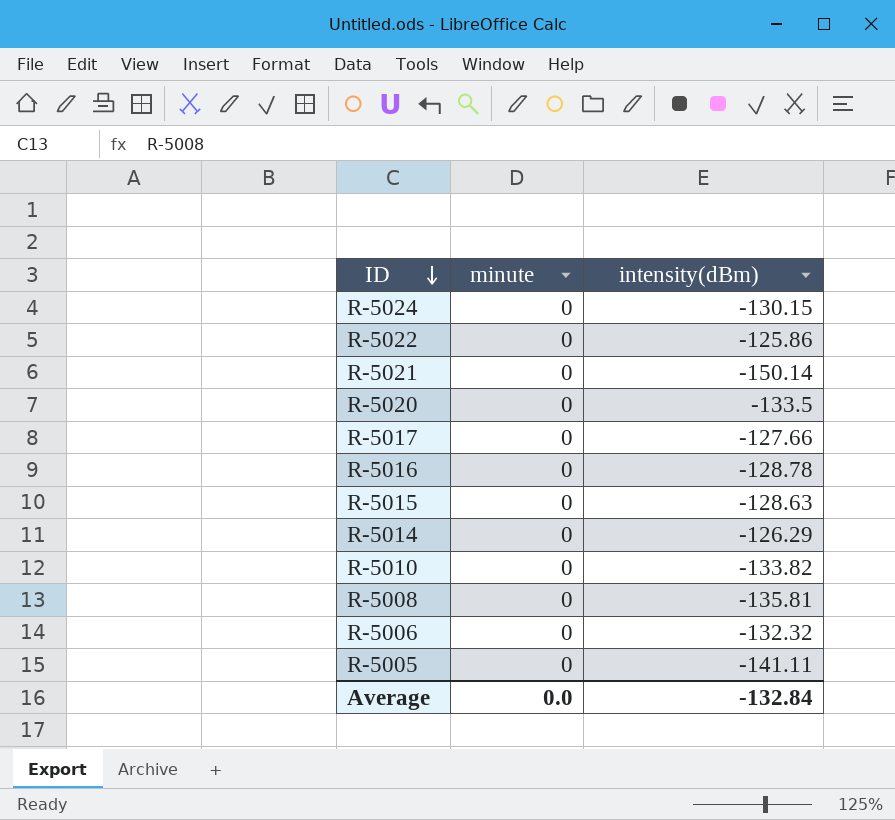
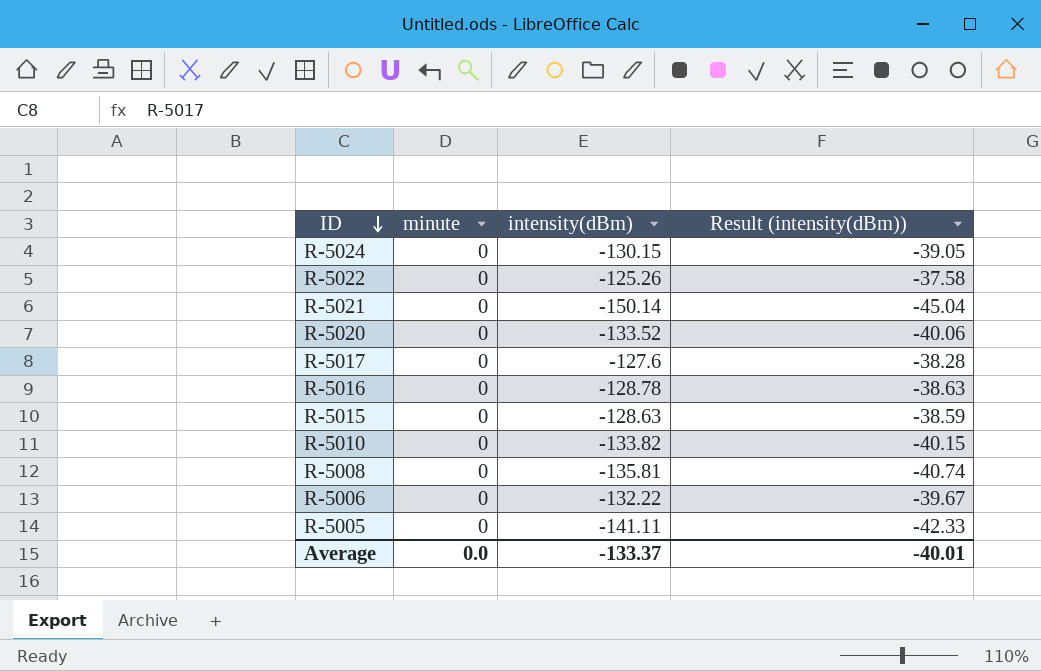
column Result (intensity(dBm)) | formula: none -> [intensity(dBm)] * 0.3
row R-5014: 0 | -126.29 -> none
R-5022 | intensity(dBm): -125.86 -> -125.26
R-5020 | intensity(dBm): -133.5 -> -133.52
R-5017 | intensity(dBm): -127.66 -> -127.6
R-5006 | intensity(dBm): -132.32 -> -132.22
Average | intensity(dBm): -132.84 -> -133.37

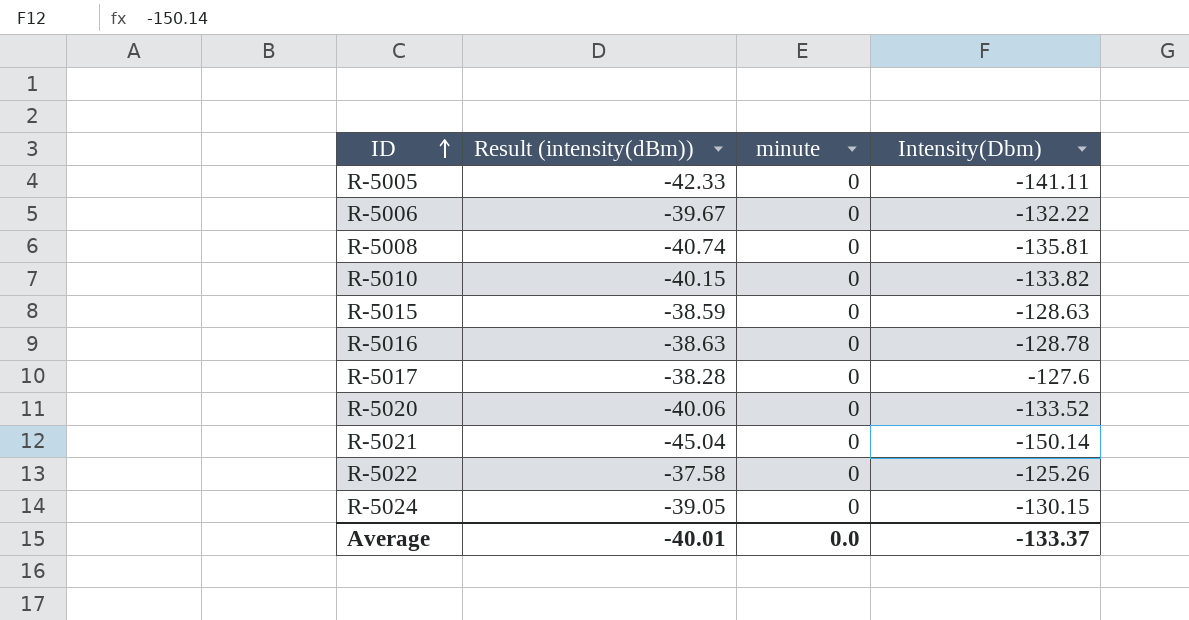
row order: ID descending -> ID ascending
column Result (intensity(dBm)) | position: 4 -> 2
column name: intensity(dBm) -> Intensity(Dbm)

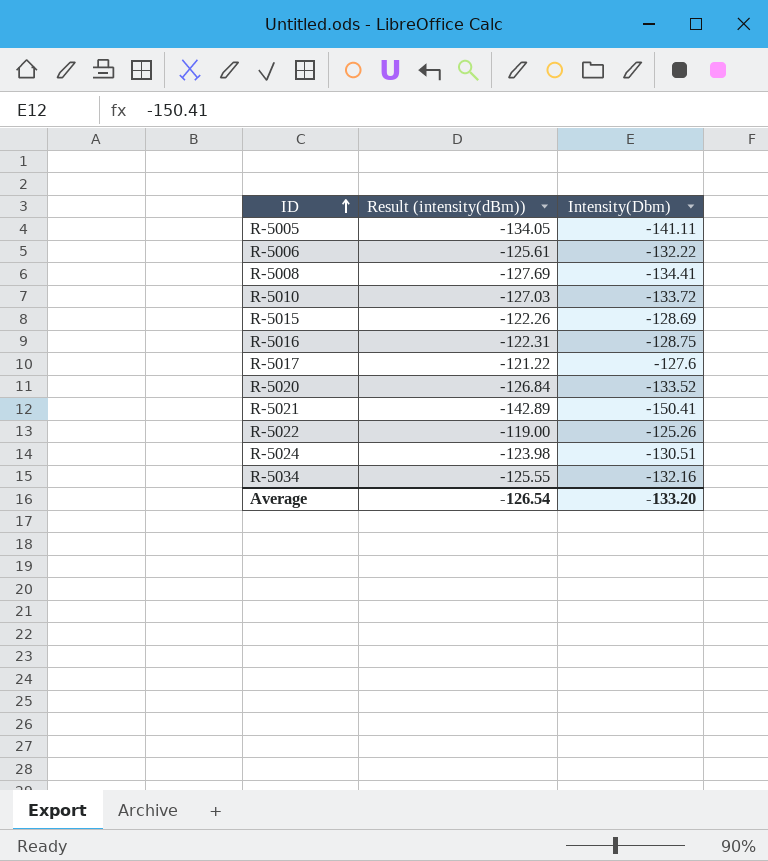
column minute | position: 3 -> none
column Result (intensity(dBm)) | formula: [Intensity(Dbm)] * 0.3 -> [Intensity(Dbm)] * 0.95
R-5008 | Intensity(Dbm): -135.81 -> -134.41
R-5010 | Intensity(Dbm): -133.82 -> -133.72
R-5015 | Intensity(Dbm): -128.63 -> -128.69
R-5016 | Intensity(Dbm): -128.78 -> -128.75
R-5021 | Intensity(Dbm): -150.14 -> -150.41
R-5024 | Intensity(Dbm): -130.15 -> -130.51
row R-5034: none -> -125.55 | -132.16
Average | Result (intensity(dBm)): -40.01 -> -126.54
Average | Intensity(Dbm): -133.37 -> -133.20

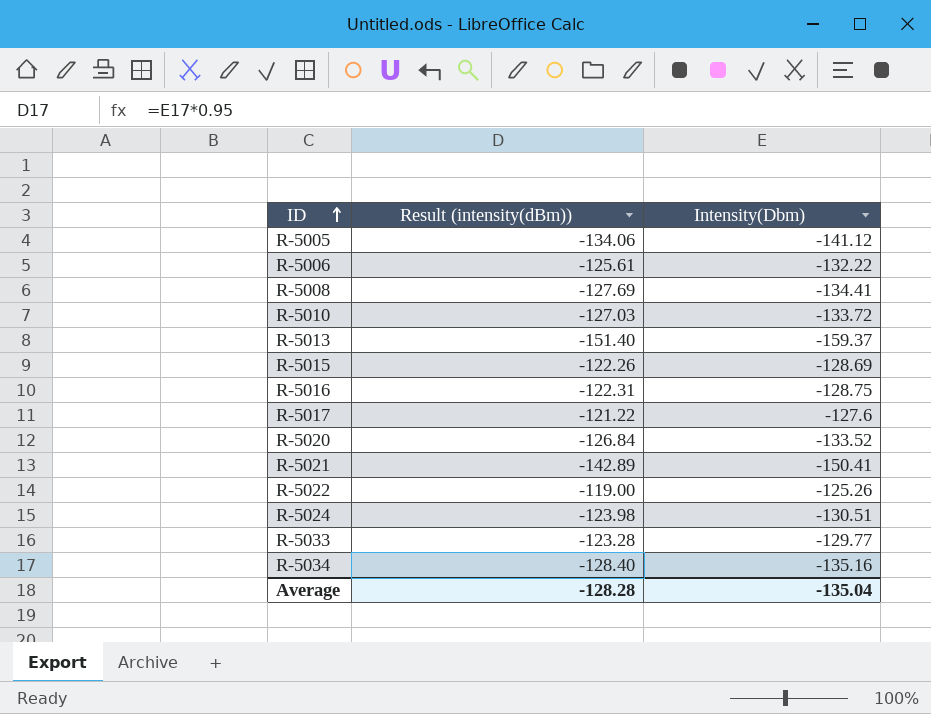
R-5005 | Result (intensity(dBm)): -134.05 -> -134.06
R-5005 | Intensity(Dbm): -141.11 -> -141.12
row R-5013: none -> -151.40 | -159.37
row R-5033: none -> -123.28 | -129.77
R-5034 | Result (intensity(dBm)): -125.55 -> -128.40
R-5034 | Intensity(Dbm): -132.16 -> -135.16
Average | Result (intensity(dBm)): -126.54 -> -128.28
Average | Intensity(Dbm): -133.20 -> -135.04

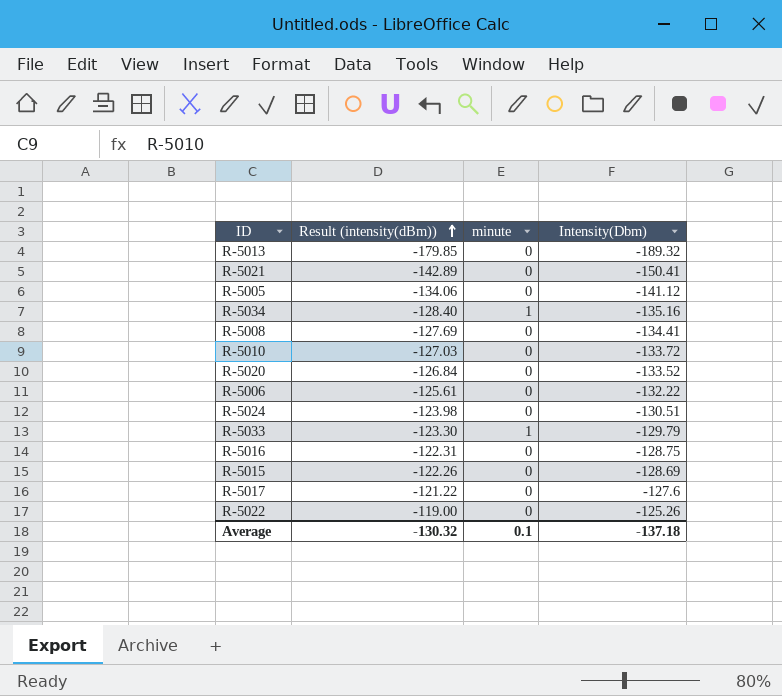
row order: ID ascending -> Result (intensity(dBm)) ascending
column minute | position: none -> 3
R-5013 | Result (intensity(dBm)): -151.40 -> -179.85
R-5013 | Intensity(Dbm): -159.37 -> -189.32
R-5033 | Result (intensity(dBm)): -123.28 -> -123.30
R-5033 | Intensity(Dbm): -129.77 -> -129.79
Average | Result (intensity(dBm)): -128.28 -> -130.32
Average | Intensity(Dbm): -135.04 -> -137.18

